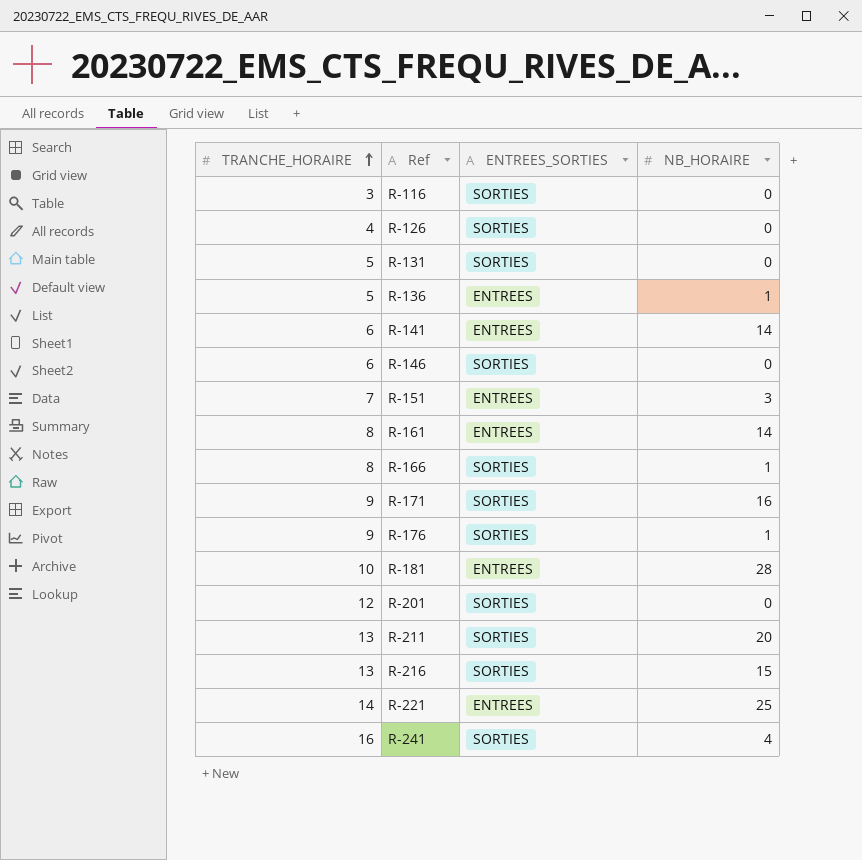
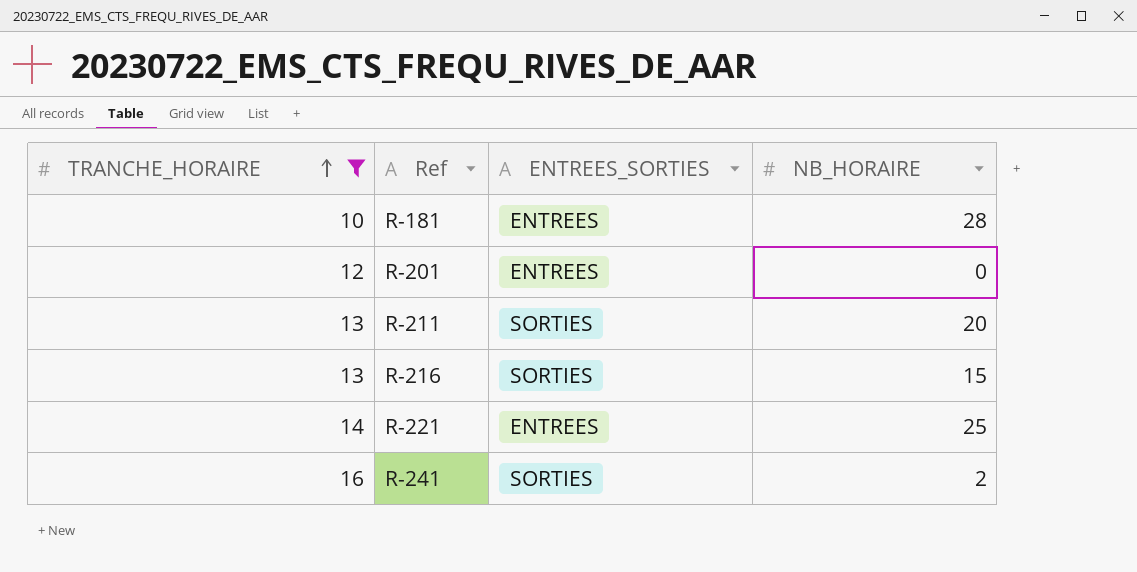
filter: none -> TRANCHE_HORAIRE >= 10
R-201 | ENTREES_SORTIES: SORTIES -> ENTREES
R-241 | NB_HORAIRE: 4 -> 2

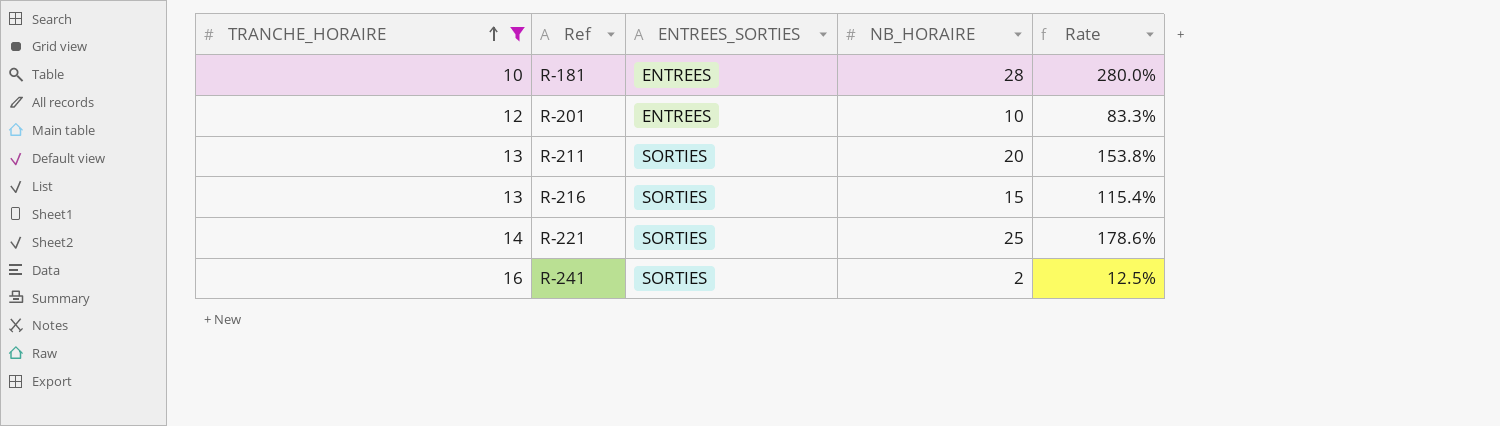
column Rate | formula: none -> [NB_HORAIRE] / [TRANCHE_HORAIRE]
R-201 | NB_HORAIRE: 0 -> 10
R-221 | ENTREES_SORTIES: ENTREES -> SORTIES

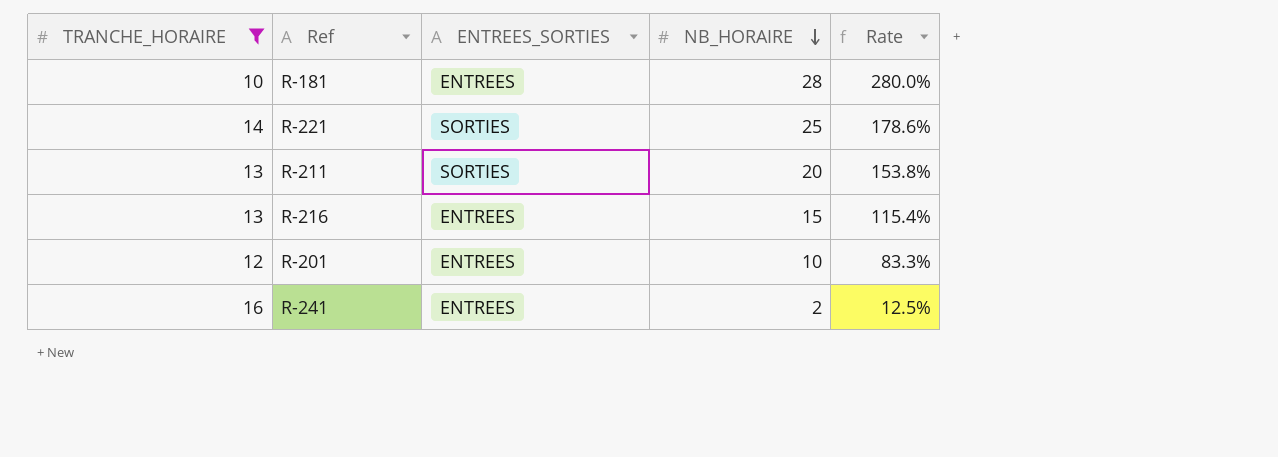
row order: TRANCHE_HORAIRE ascending -> NB_HORAIRE descending
R-216 | ENTREES_SORTIES: SORTIES -> ENTREES
R-241 | ENTREES_SORTIES: SORTIES -> ENTREES

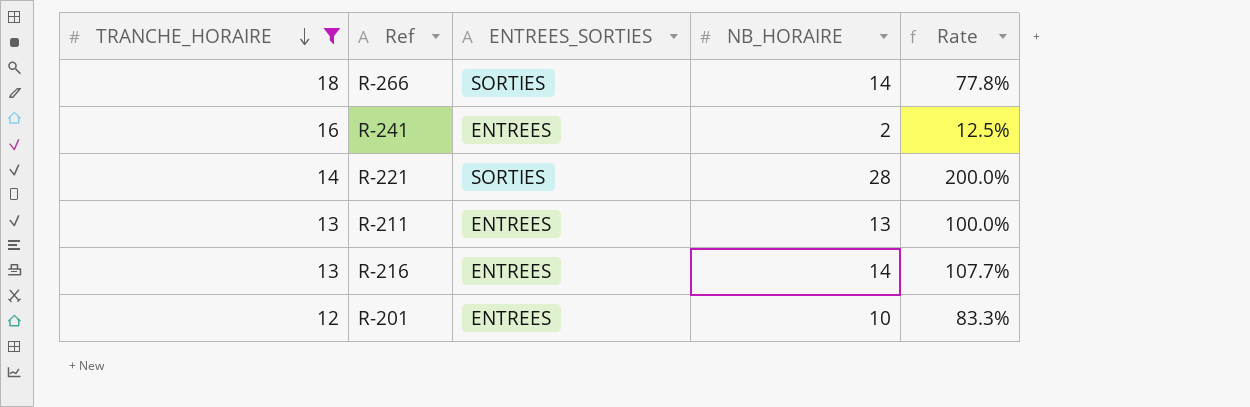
row order: NB_HORAIRE descending -> TRANCHE_HORAIRE descending
row R-181: 10 | ENTREES | 28 | 280.0% -> none
row R-266: none -> 18 | SORTIES | 14 | 77.8%
R-221 | NB_HORAIRE: 25 -> 28
R-221 | Rate: 178.6% -> 200.0%
R-211 | ENTREES_SORTIES: SORTIES -> ENTREES
R-211 | NB_HORAIRE: 20 -> 13
R-211 | Rate: 153.8% -> 100.0%
R-216 | NB_HORAIRE: 15 -> 14
R-216 | Rate: 115.4% -> 107.7%

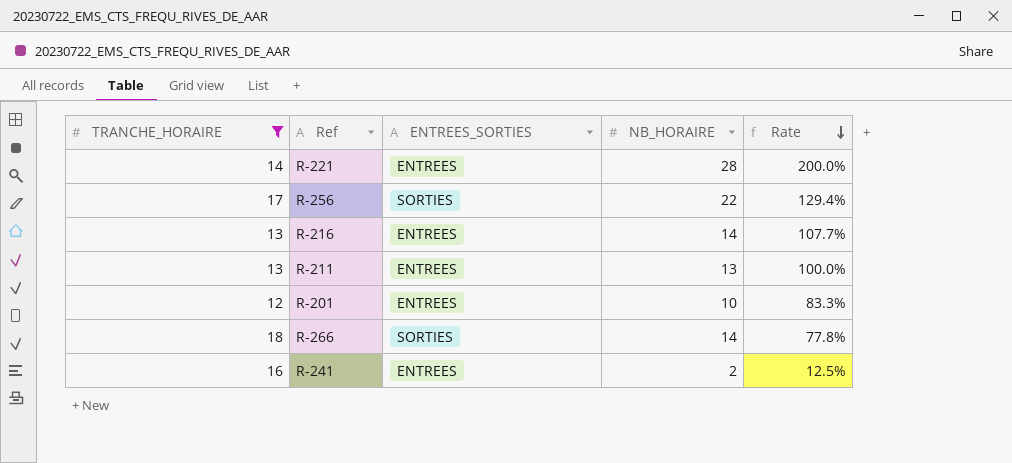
row order: TRANCHE_HORAIRE descending -> Rate descending
R-221 | ENTREES_SORTIES: SORTIES -> ENTREES
row R-256: none -> 17 | SORTIES | 22 | 129.4%

